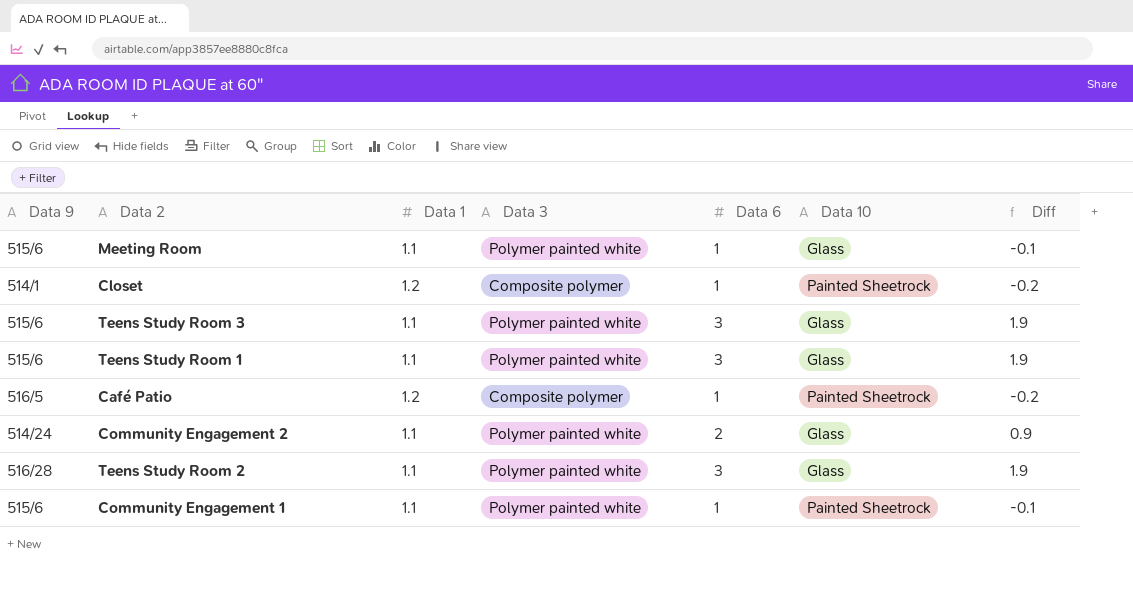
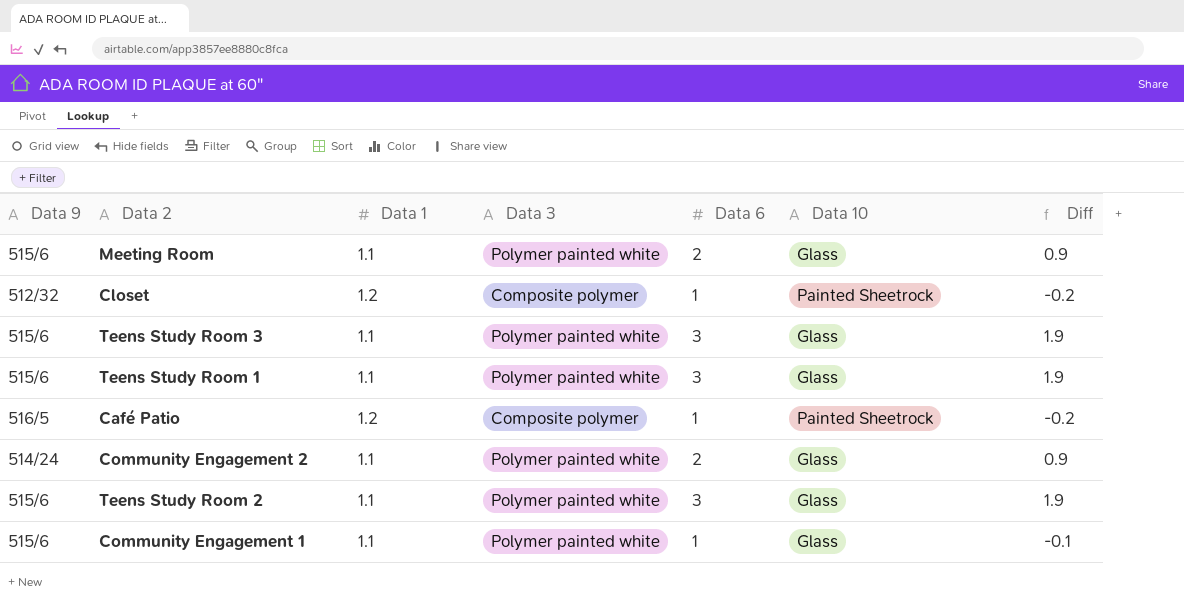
Meeting Room | Data 6: 1 -> 2
Meeting Room | Diff: -0.1 -> 0.9
Closet | Data 9: 514/1 -> 512/32
Teens Study Room 2 | Data 9: 516/28 -> 515/6
Community Engagement 1 | Data 10: Painted Sheetrock -> Glass

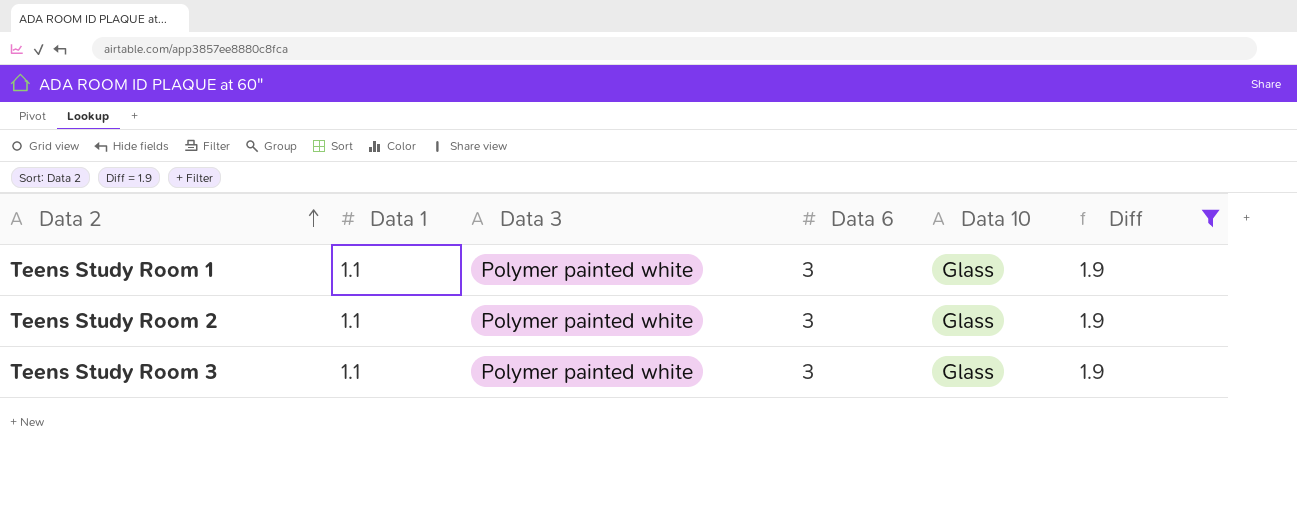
filter: none -> Diff = 1.9
row order: none -> Data 2 ascending
column Data 9 | position: 1 -> none

